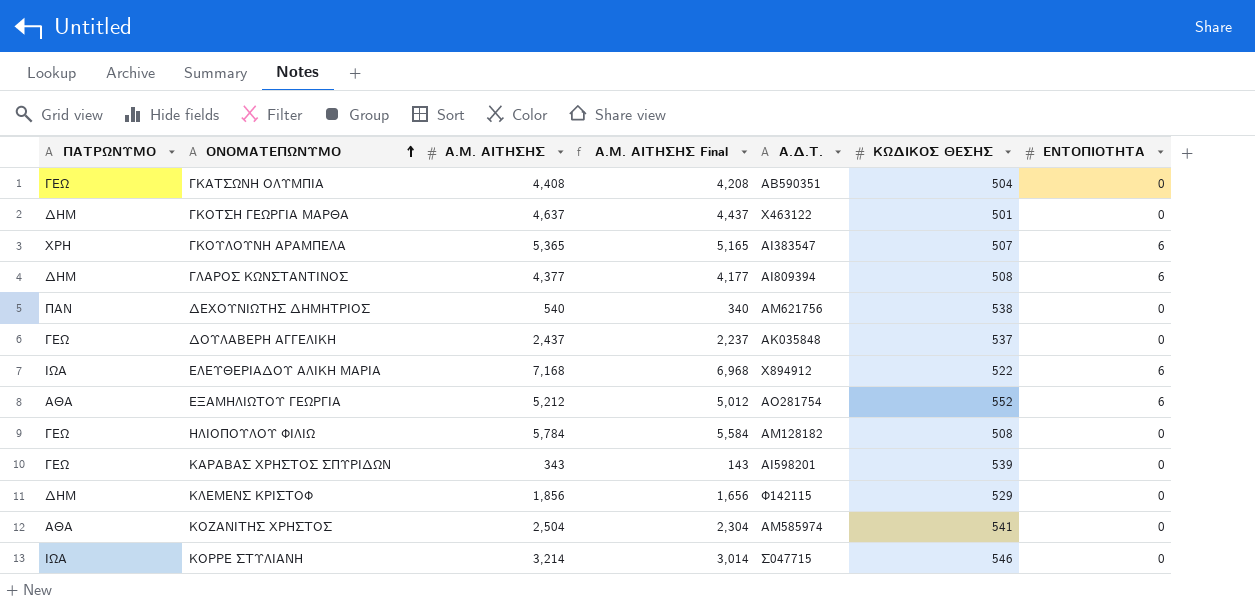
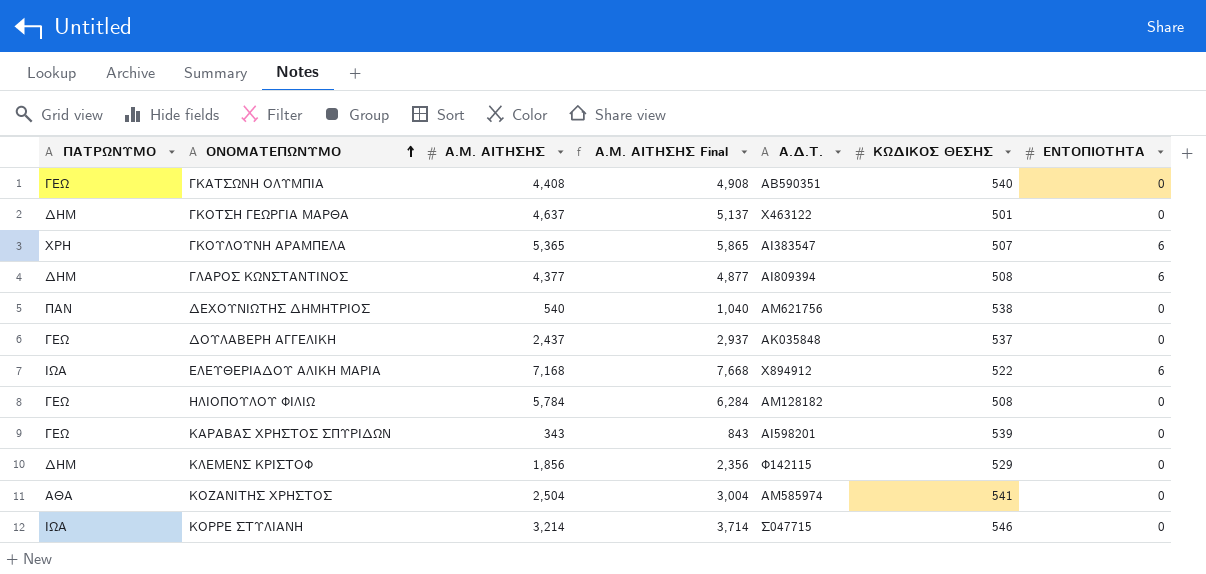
column Α.Μ. ΑΙΤΗΣΗΣ Final | formula: [Α.Μ. ΑΙΤΗΣΗΣ] - 200 -> [Α.Μ. ΑΙΤΗΣΗΣ] + 500
row ΕΞΑΜΗΛΙΩΤΟΥ ΓΕΩΡΓΙΑ: ΑΘΑ | 5,212 | 5,012 | ΑΟ281754 | 552 | 6 -> none
ΓΚΑΤΣΩΝΗ ΟΛΥΜΠΙΑ | ΚΩΔΙΚΟΣ ΘΕΣΗΣ: 504 -> 540

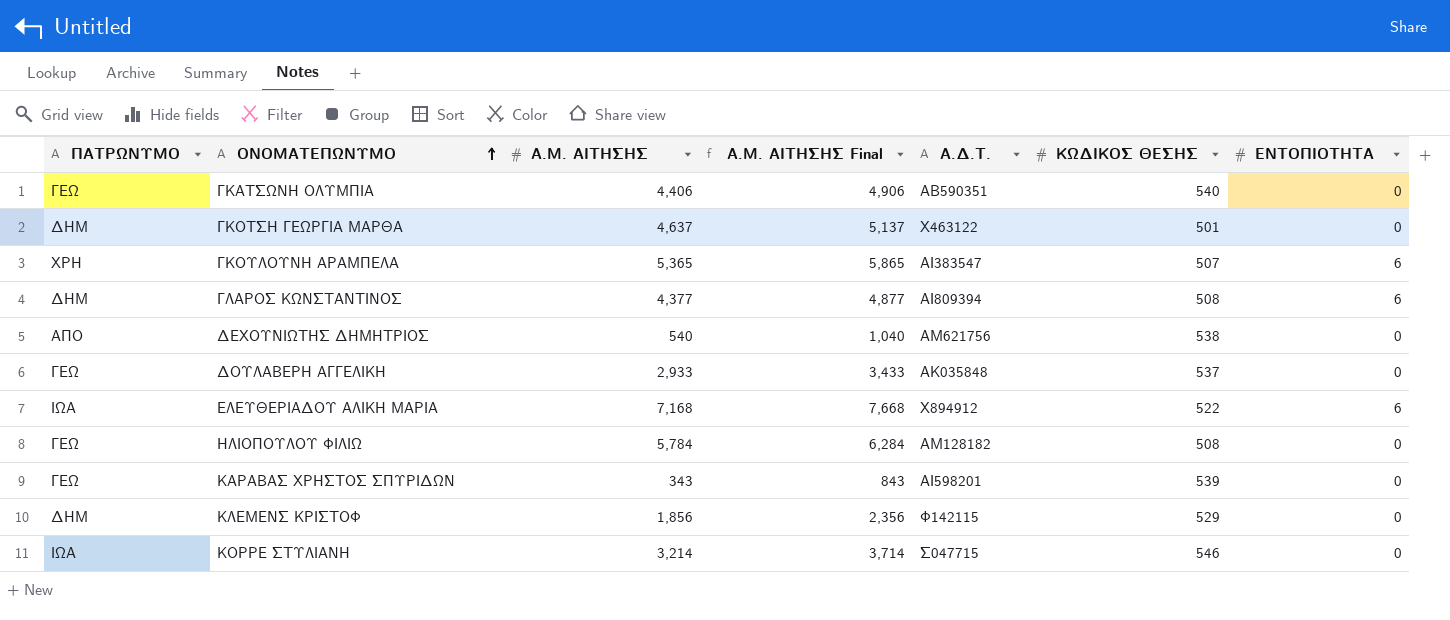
row ΚΟΖΑΝΙΤΗΣ ΧΡΗΣΤΟΣ: ΑΘΑ | 2,504 | 3,004 | ΑΜ585974 | 541 | 0 -> none
ΓΚΑΤΣΩΝΗ ΟΛΥΜΠΙΑ | Α.Μ. ΑΙΤΗΣΗΣ: 4,408 -> 4,406
ΓΚΑΤΣΩΝΗ ΟΛΥΜΠΙΑ | Α.Μ. ΑΙΤΗΣΗΣ Final: 4,908 -> 4,906
ΔΕΧΟΥΝΙΩΤΗΣ ΔΗΜΗΤΡΙΟΣ | ΠΑΤΡΩΝΥΜΟ: ΠΑΝ -> ΑΠΟ
ΔΟΥΛΑΒΕΡΗ ΑΓΓΕΛΙΚΗ | Α.Μ. ΑΙΤΗΣΗΣ: 2,437 -> 2,933
ΔΟΥΛΑΒΕΡΗ ΑΓΓΕΛΙΚΗ | Α.Μ. ΑΙΤΗΣΗΣ Final: 2,937 -> 3,433

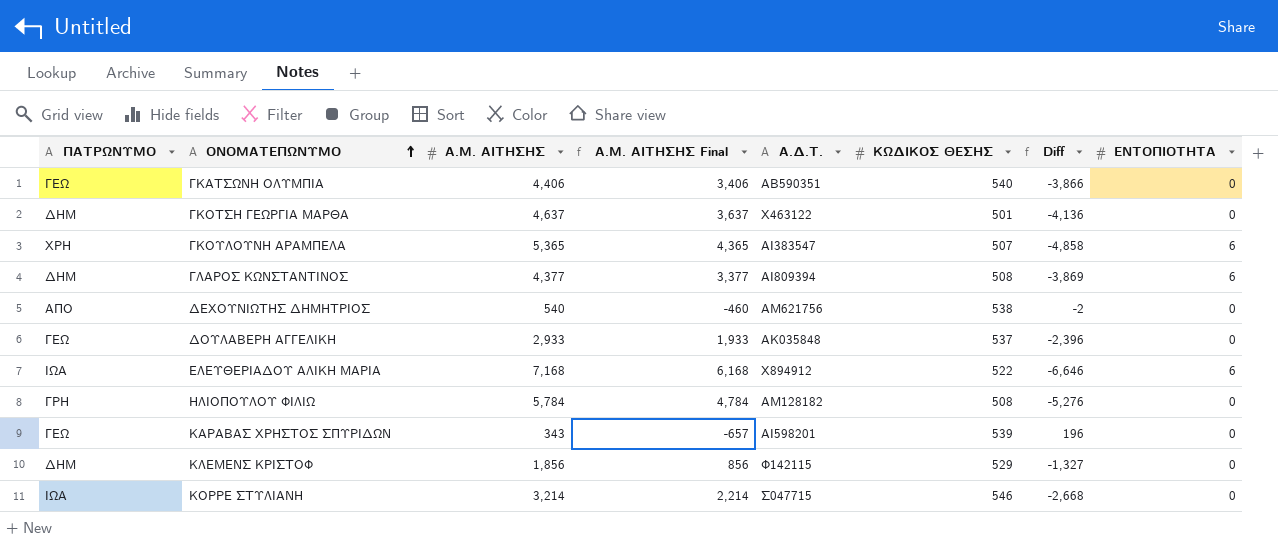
column Α.Μ. ΑΙΤΗΣΗΣ Final | formula: [Α.Μ. ΑΙΤΗΣΗΣ] + 500 -> [Α.Μ. ΑΙΤΗΣΗΣ] - 1000
column Diff | formula: none -> [ΚΩΔΙΚΟΣ ΘΕΣΗΣ] - [Α.Μ. ΑΙΤΗΣΗΣ]
ΗΛΙΟΠΟΥΛΟΥ ΦΙΛΙΩ | ΠΑΤΡΩΝΥΜΟ: ΓΕΩ -> ΓΡΗ

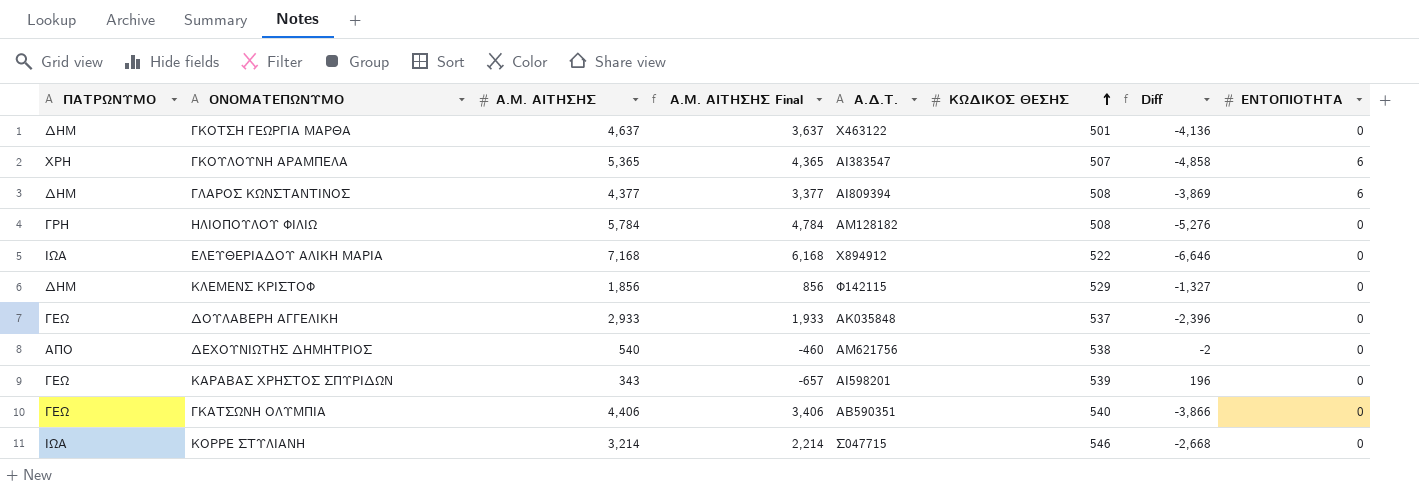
row order: ΟΝΟΜΑΤΕΠΩΝΥΜΟ ascending -> ΚΩΔΙΚΟΣ ΘΕΣΗΣ ascending
ΕΛΕΥΘΕΡΙΑΔΟΥ ΑΛΙΚΗ ΜΑΡΙΑ | ΕΝΤΟΠΙΟΤΗΤΑ: 6 -> 0

